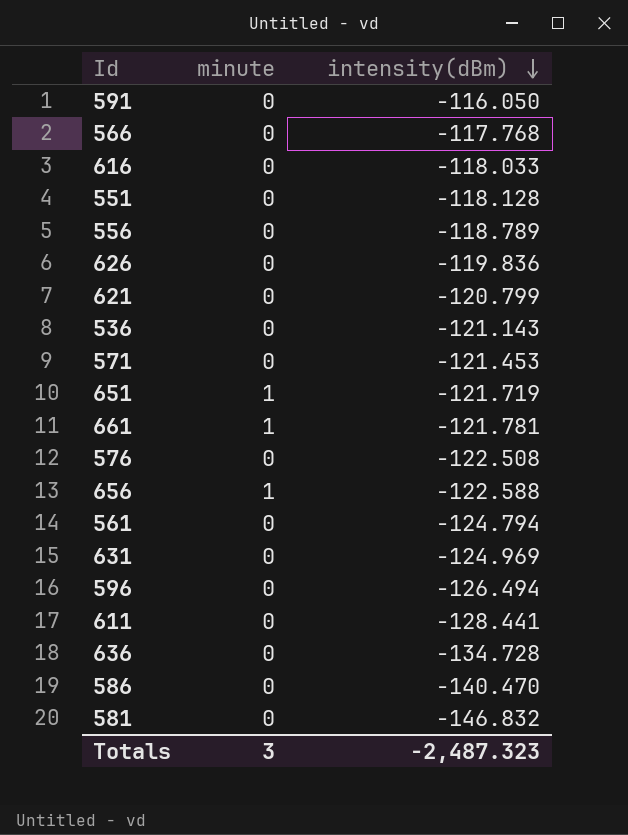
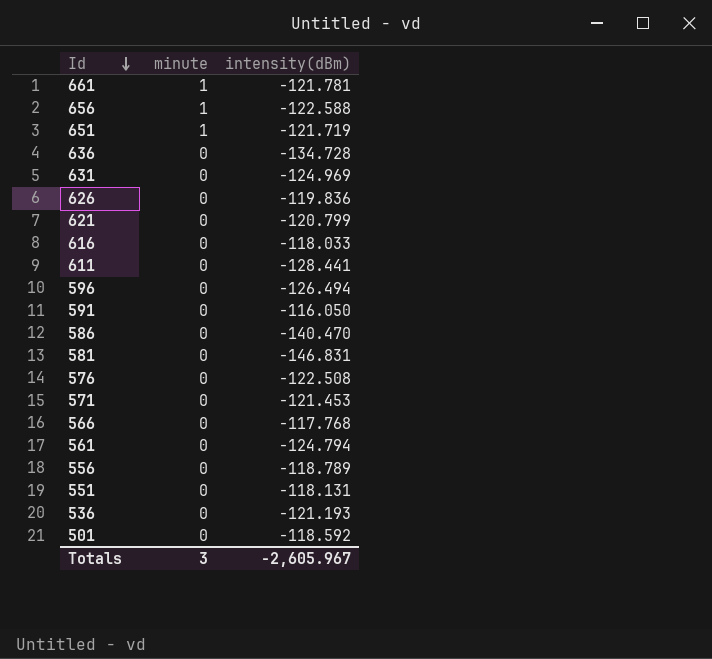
row order: intensity(dBm) descending -> Id descending
581 | intensity(dBm): -146.832 -> -146.831
551 | intensity(dBm): -118.128 -> -118.131
536 | intensity(dBm): -121.143 -> -121.193
row 501: none -> 0 | -118.592
Totals | intensity(dBm): -2,487.323 -> -2,605.967

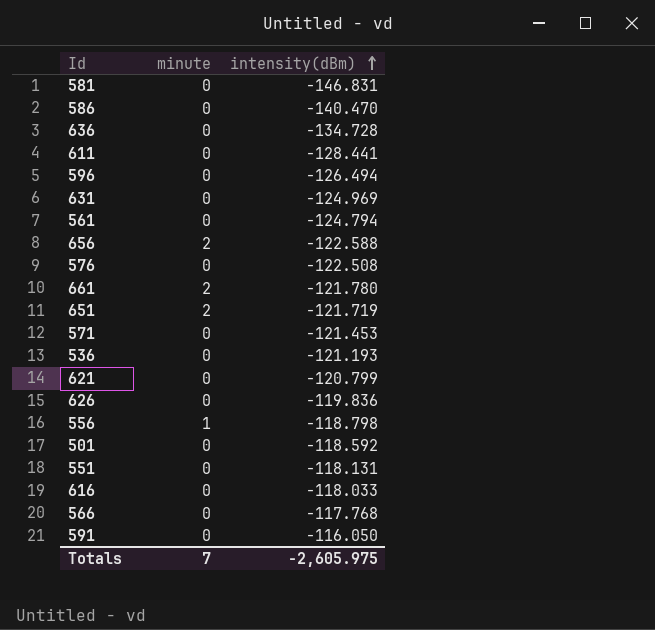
row order: Id descending -> intensity(dBm) ascending
656 | minute: 1 -> 2
661 | minute: 1 -> 2
661 | intensity(dBm): -121.781 -> -121.780
651 | minute: 1 -> 2
556 | minute: 0 -> 1
556 | intensity(dBm): -118.789 -> -118.798
Totals | minute: 3 -> 7
Totals | intensity(dBm): -2,605.967 -> -2,605.975

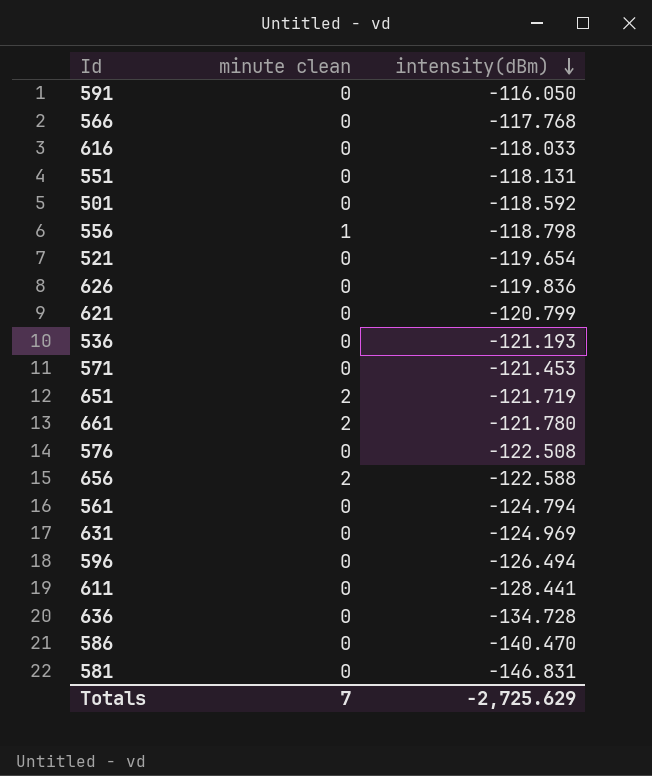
row order: intensity(dBm) ascending -> intensity(dBm) descending
column name: minute -> minute clean
row 521: none -> 0 | -119.654
Totals | intensity(dBm): -2,605.975 -> -2,725.629

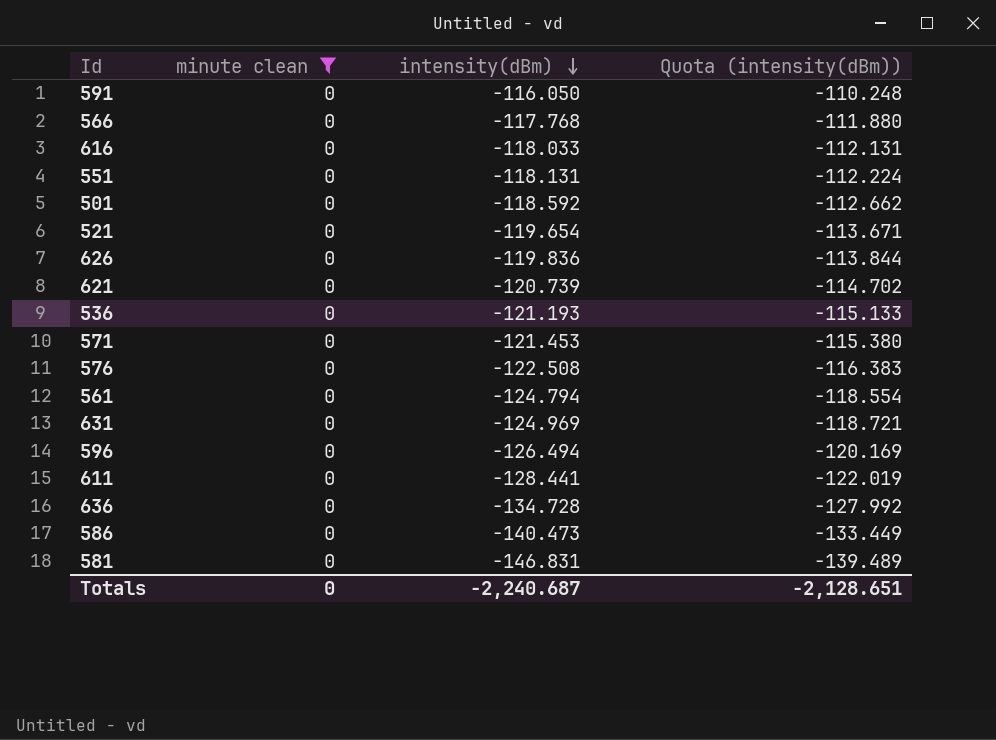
filter: none -> minute clean = 0
column Quota (intensity(dBm)) | formula: none -> [intensity(dBm)] * 0.95
621 | intensity(dBm): -120.799 -> -120.739
586 | intensity(dBm): -140.470 -> -140.473
Totals | minute clean: 7 -> 0
Totals | intensity(dBm): -2,725.629 -> -2,240.687

